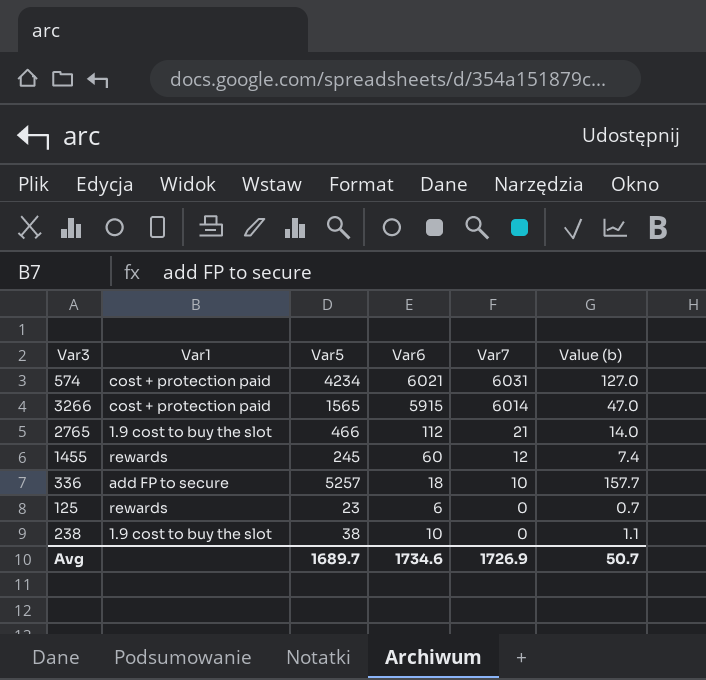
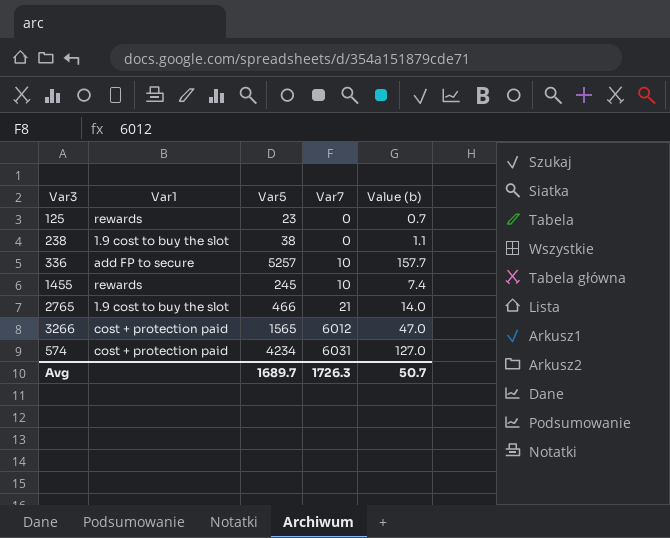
row order: Var7 descending -> Var7 ascending
column Var6 | position: 4 -> none
1455 | Var7: 12 -> 10
3266 | Var7: 6014 -> 6012
Avg | Var7: 1726.9 -> 1726.3

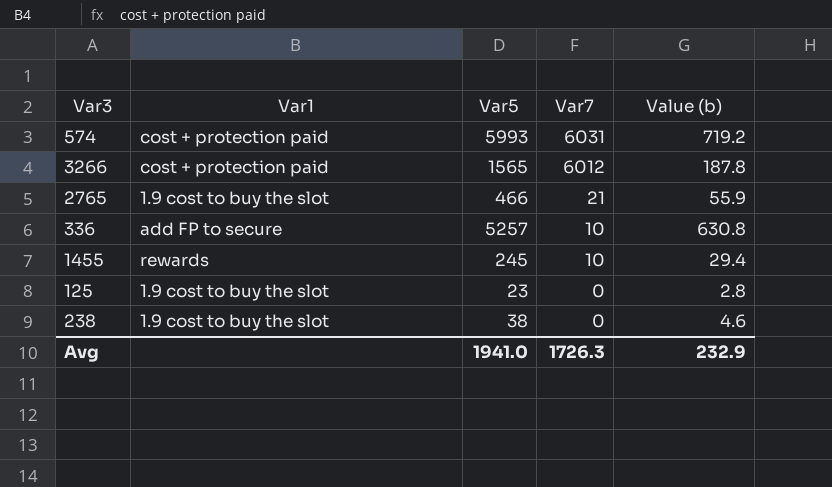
row order: Var7 ascending -> Var7 descending
column Value (b) | formula: [Var5] * 0.03 -> [Var5] * 0.12
574 | Var5: 4234 -> 5993
125 | Var1: rewards -> 1.9 cost to buy the slot
Avg | Var5: 1689.7 -> 1941.0
Avg | Value (b): 50.7 -> 232.9

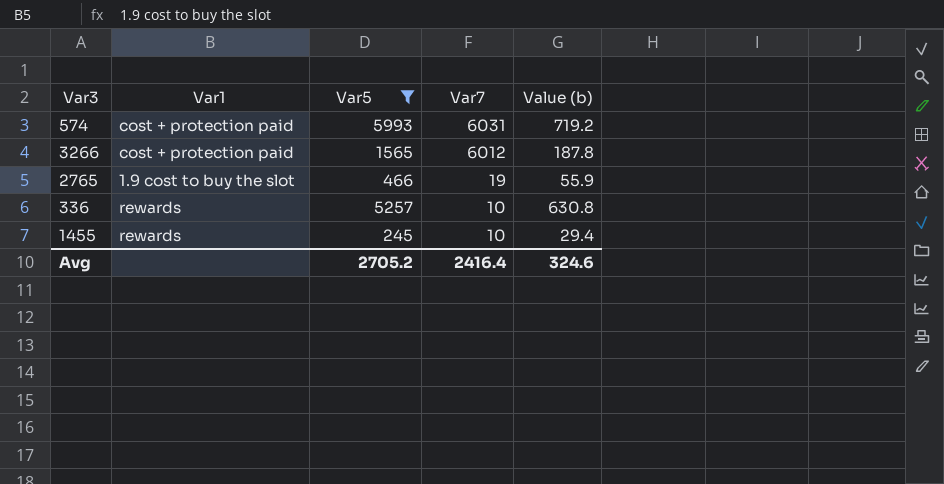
filter: none -> Var5 >= 245
2765 | Var7: 21 -> 19
336 | Var1: add FP to secure -> rewards
Avg | Var5: 1941.0 -> 2705.2
Avg | Var7: 1726.3 -> 2416.4
Avg | Value (b): 232.9 -> 324.6

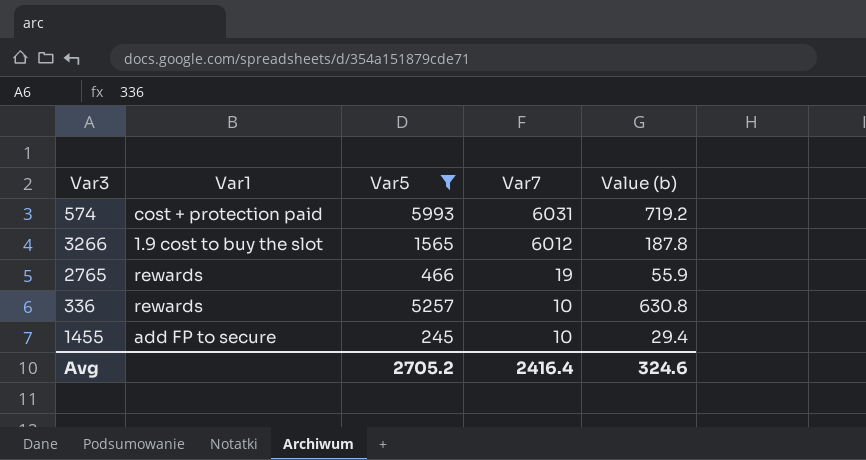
3266 | Var1: cost + protection paid -> 1.9 cost to buy the slot
2765 | Var1: 1.9 cost to buy the slot -> rewards
1455 | Var1: rewards -> add FP to secure

